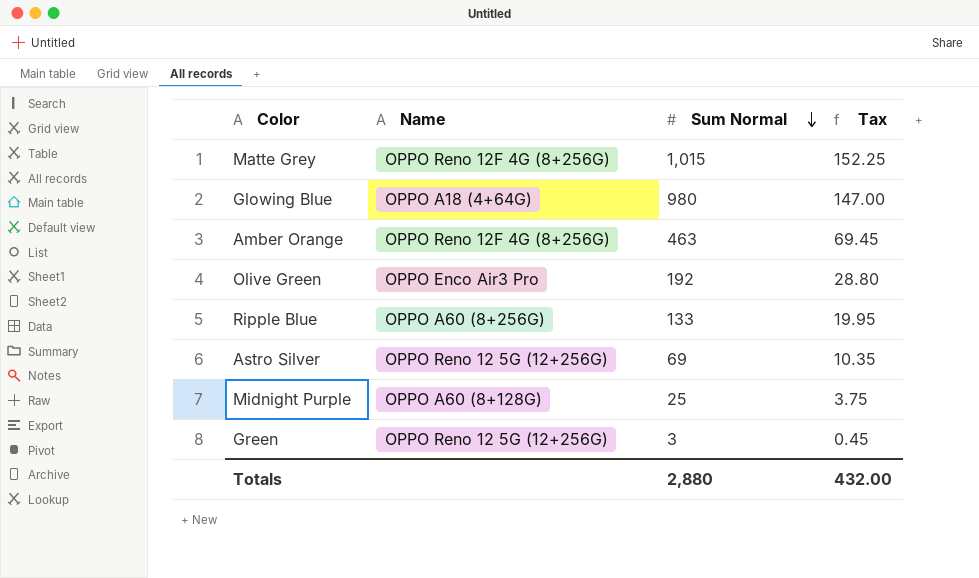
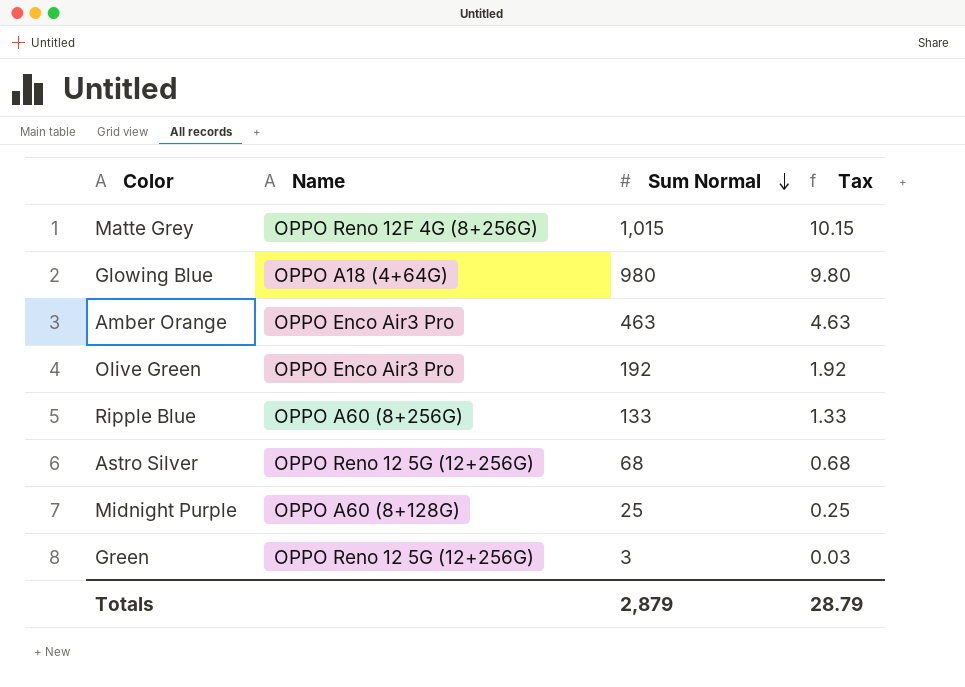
column Tax | formula: [Sum Normal] * 0.15 -> [Sum Normal] * 0.01
Amber Orange | Name: OPPO Reno 12F 4G (8+256G) -> OPPO Enco Air3 Pro
Astro Silver | Sum Normal: 69 -> 68
Totals | Sum Normal: 2,880 -> 2,879
Totals | Tax: 432.00 -> 28.79

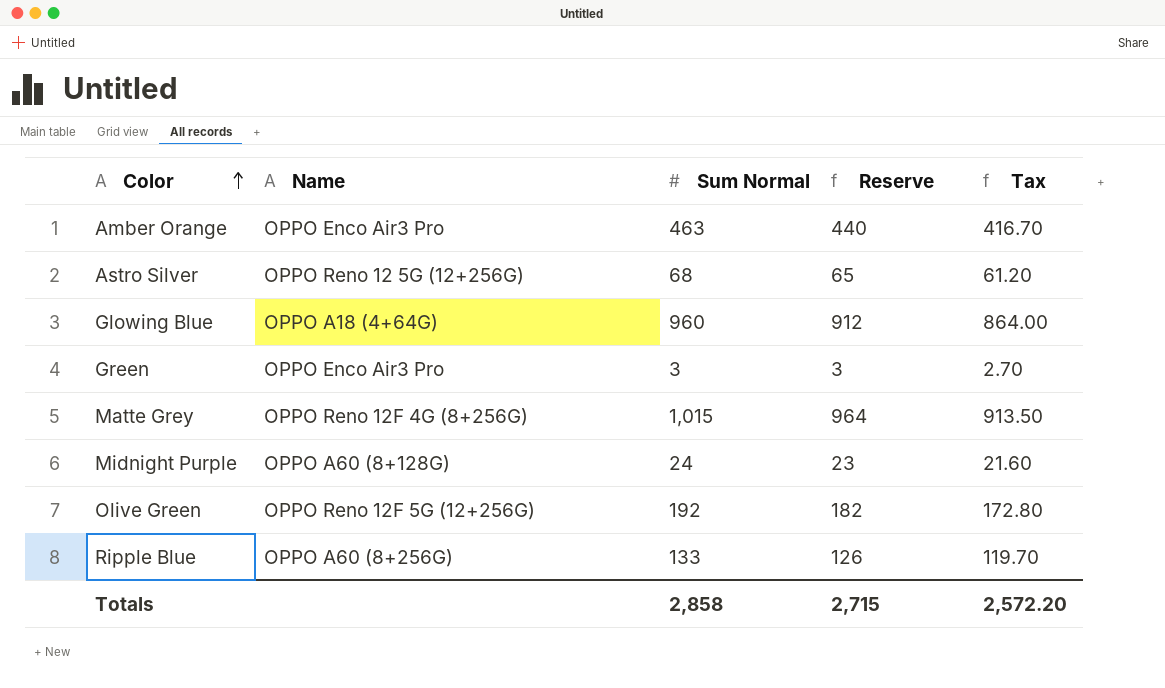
row order: Sum Normal descending -> Color ascending
column Reserve | formula: none -> [Sum Normal] * 0.95
column Tax | formula: [Sum Normal] * 0.01 -> [Sum Normal] * 0.9
Glowing Blue | Sum Normal: 980 -> 960
Green | Name: OPPO Reno 12 5G (12+256G) -> OPPO Enco Air3 Pro
Midnight Purple | Sum Normal: 25 -> 24
Olive Green | Name: OPPO Enco Air3 Pro -> OPPO Reno 12F 5G (12+256G)
Totals | Sum Normal: 2,879 -> 2,858
Totals | Tax: 28.79 -> 2,572.20

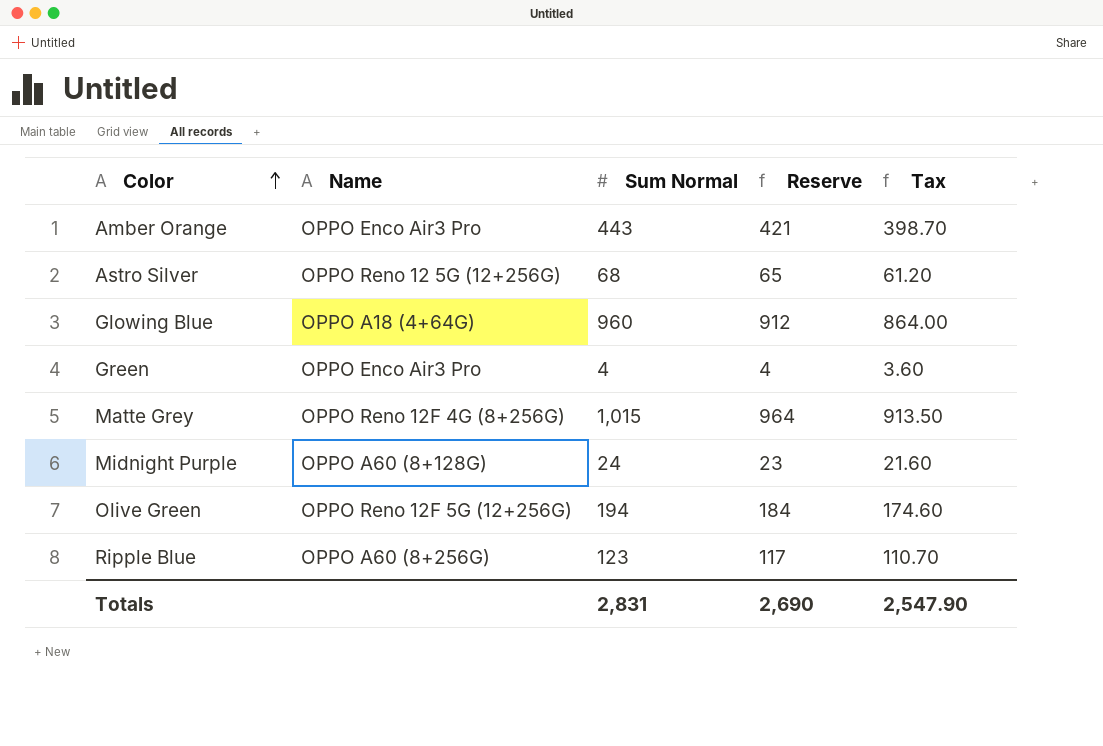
Amber Orange | Sum Normal: 463 -> 443
Amber Orange | Reserve: 440 -> 421
Amber Orange | Tax: 416.70 -> 398.70
Green | Sum Normal: 3 -> 4
Green | Reserve: 3 -> 4
Green | Tax: 2.70 -> 3.60
Olive Green | Sum Normal: 192 -> 194
Olive Green | Reserve: 182 -> 184
Olive Green | Tax: 172.80 -> 174.60
Ripple Blue | Sum Normal: 133 -> 123
Ripple Blue | Reserve: 126 -> 117
Ripple Blue | Tax: 119.70 -> 110.70
Totals | Sum Normal: 2,858 -> 2,831
Totals | Reserve: 2,715 -> 2,690
Totals | Tax: 2,572.20 -> 2,547.90

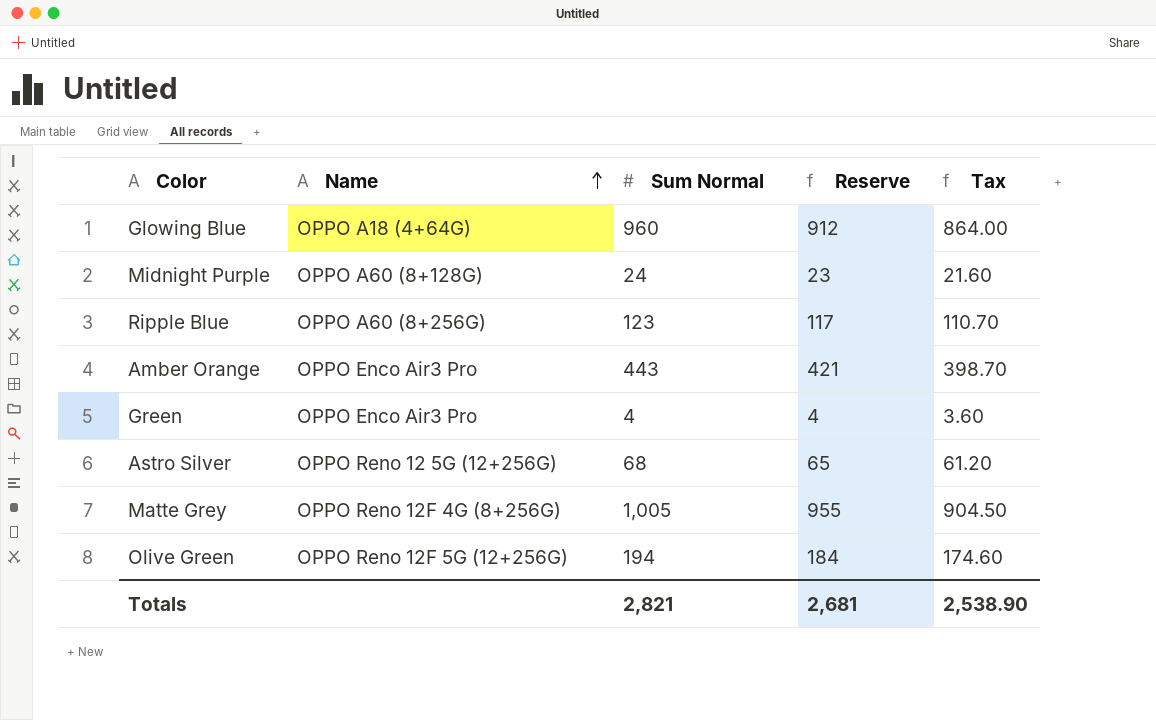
row order: Color ascending -> Name ascending
Matte Grey | Sum Normal: 1,015 -> 1,005
Matte Grey | Reserve: 964 -> 955
Matte Grey | Tax: 913.50 -> 904.50
Totals | Sum Normal: 2,831 -> 2,821
Totals | Reserve: 2,690 -> 2,681
Totals | Tax: 2,547.90 -> 2,538.90

